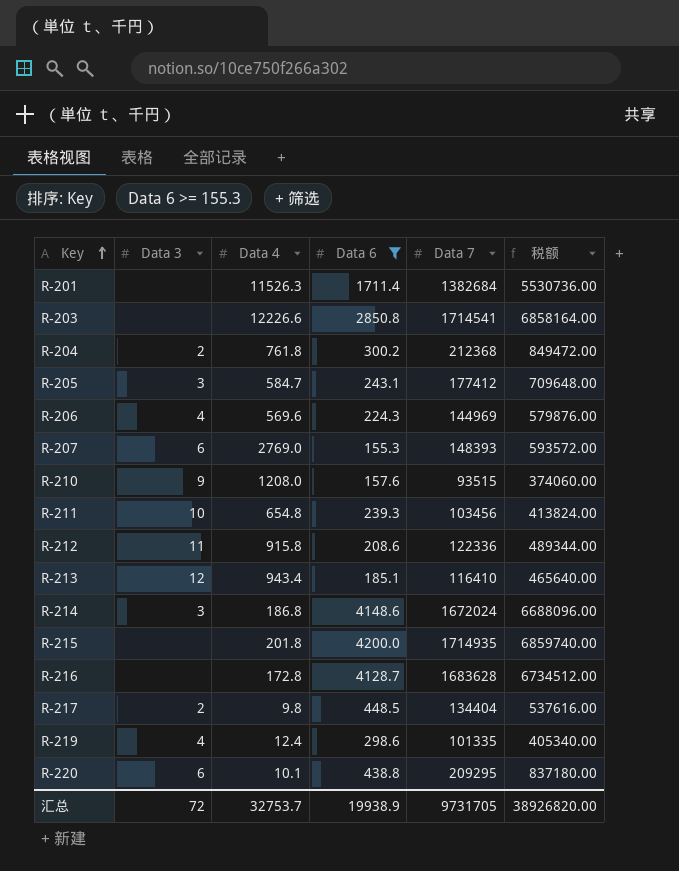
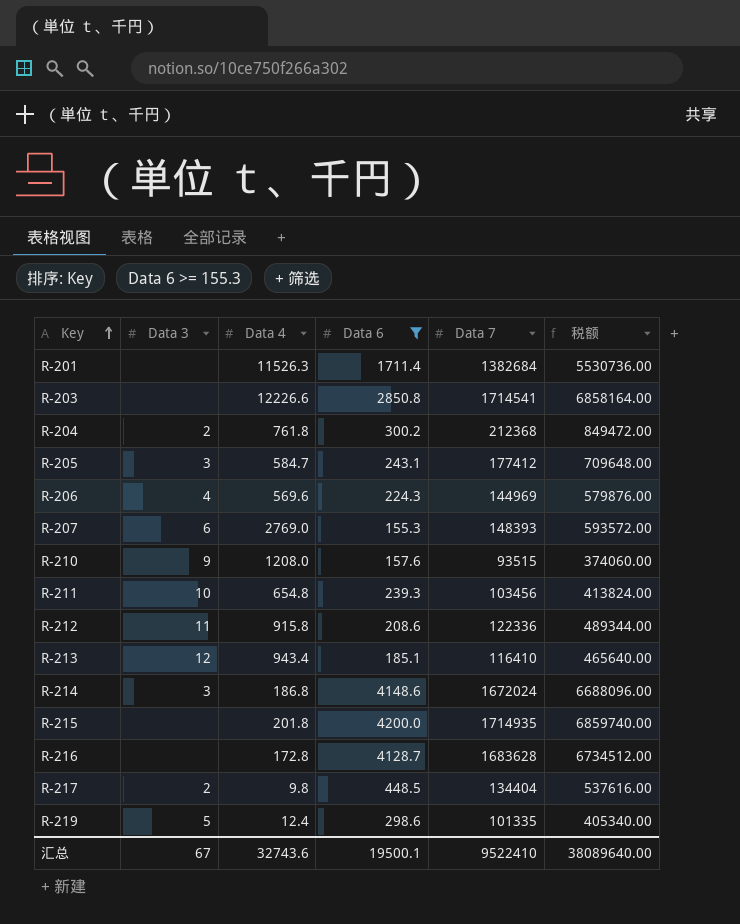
row R-220: 6 | 10.1 | 438.8 | 209295 | 837180.00 -> none
R-219 | Data 3: 4 -> 5
汇总 | Data 3: 72 -> 67
汇总 | Data 4: 32753.7 -> 32743.6
汇总 | Data 6: 19938.9 -> 19500.1
汇总 | Data 7: 9731705 -> 9522410
汇总 | 税额: 38926820.00 -> 38089640.00

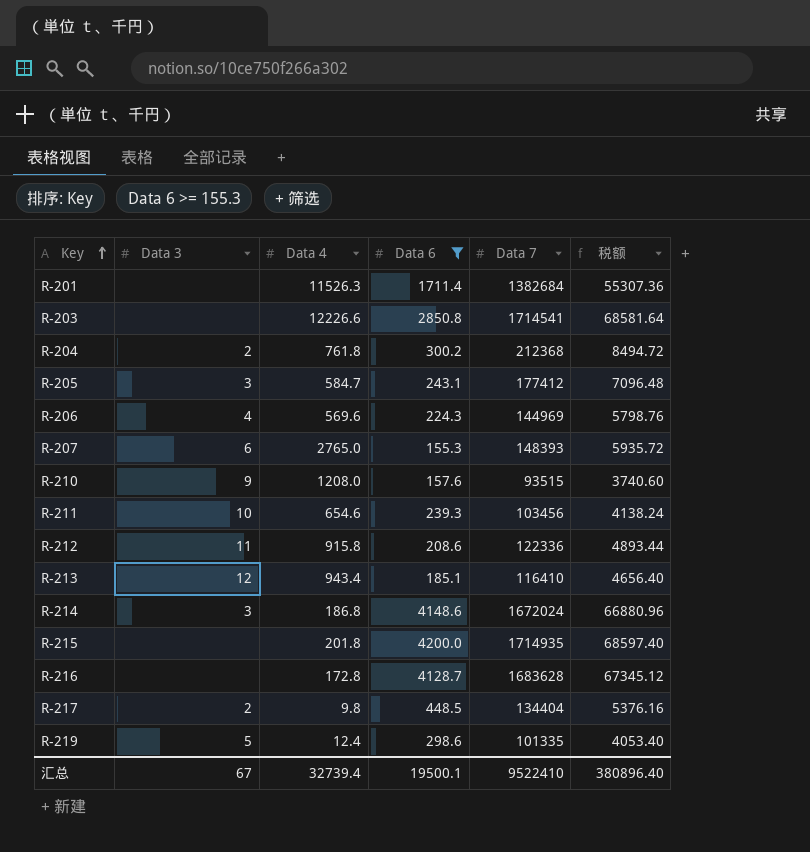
column 税额 | formula: [Data 7] * 4 -> [Data 7] * 0.04
R-207 | Data 4: 2769.0 -> 2765.0
R-211 | Data 4: 654.8 -> 654.6
汇总 | Data 4: 32743.6 -> 32739.4
汇总 | 税额: 38089640.00 -> 380896.40

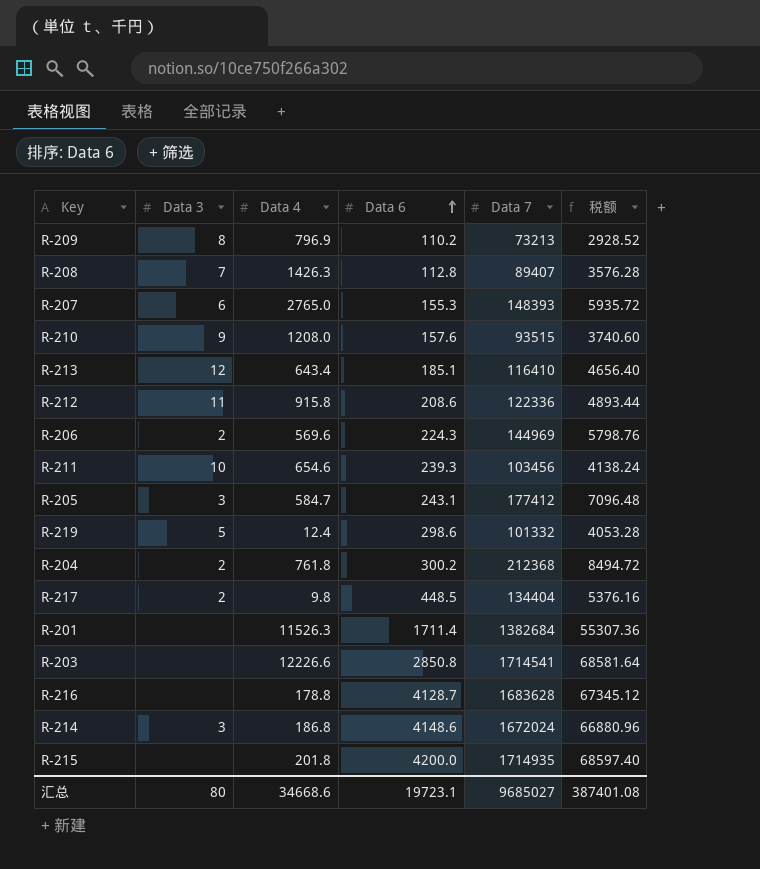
filter: Data 6 >= 155.3 -> none
row order: Key ascending -> Data 6 ascending
R-213 | Data 4: 943.4 -> 643.4
R-206 | Data 3: 4 -> 2
R-219 | Data 7: 101335 -> 101332
R-219 | 税额: 4053.40 -> 4053.28
R-216 | Data 4: 172.8 -> 178.8
汇总 | Data 3: 67 -> 80
汇总 | Data 4: 32739.4 -> 34668.6
汇总 | Data 6: 19500.1 -> 19723.1
汇总 | Data 7: 9522410 -> 9685027
汇总 | 税额: 380896.40 -> 387401.08

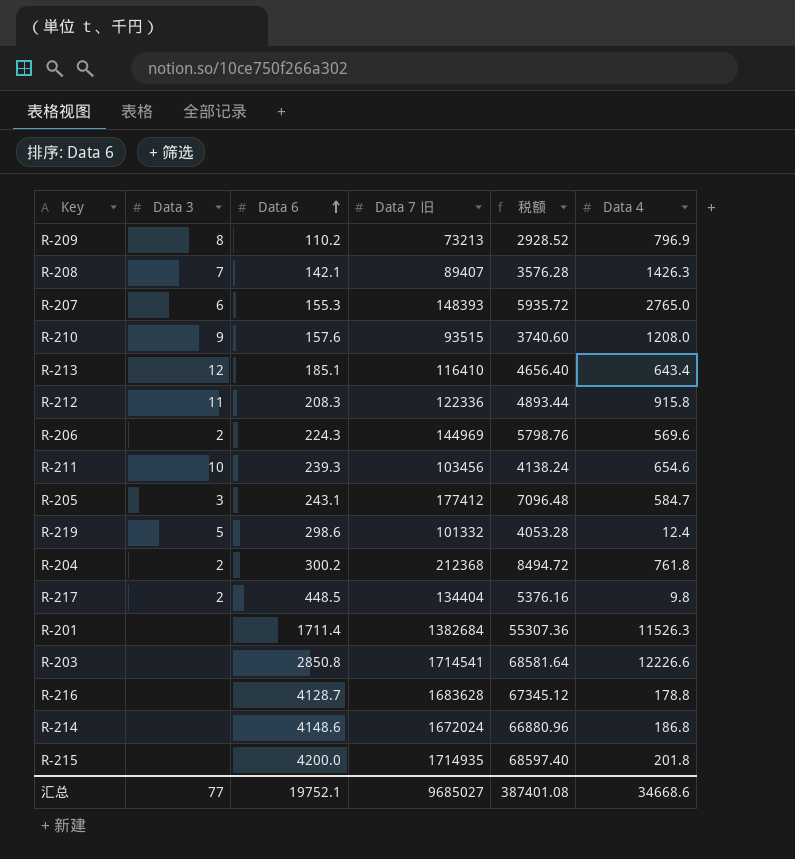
column name: Data 7 -> Data 7 旧
column Data 4 | position: 3 -> 6
R-208 | Data 6: 112.8 -> 142.1
R-212 | Data 6: 208.6 -> 208.3
R-214 | Data 3: 3 -> none
汇总 | Data 3: 80 -> 77
汇总 | Data 6: 19723.1 -> 19752.1

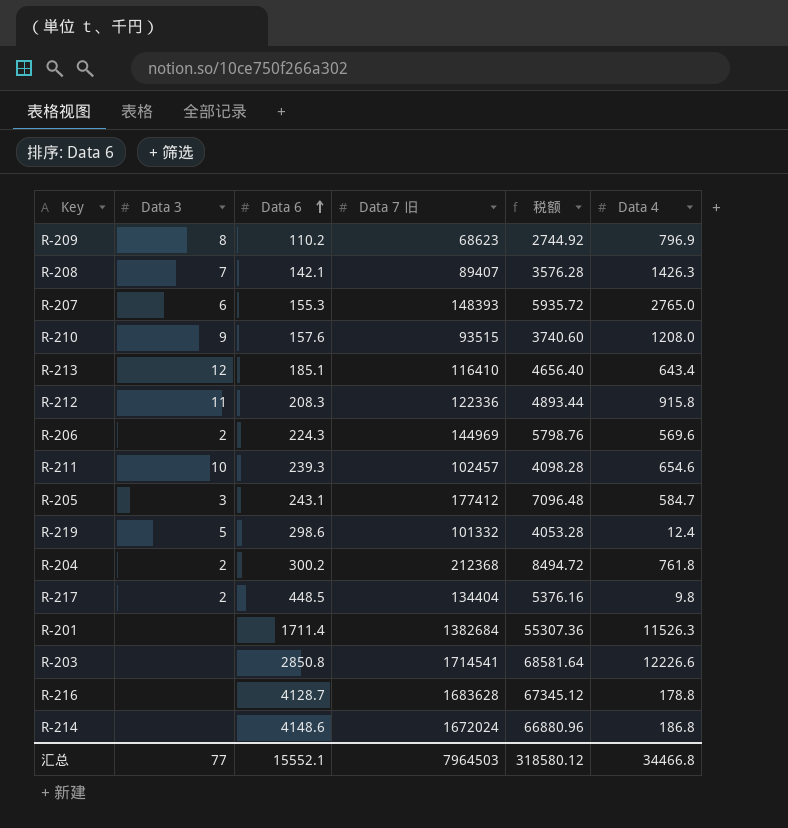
row R-215: none | 4200.0 | 1714935 | 68597.40 | 201.8 -> none
R-209 | Data 7 旧: 73213 -> 68623
R-209 | 税额: 2928.52 -> 2744.92
R-211 | Data 7 旧: 103456 -> 102457
R-211 | 税额: 4138.24 -> 4098.28
汇总 | Data 6: 19752.1 -> 15552.1
汇总 | Data 7 旧: 9685027 -> 7964503
汇总 | 税额: 387401.08 -> 318580.12
汇总 | Data 4: 34668.6 -> 34466.8

